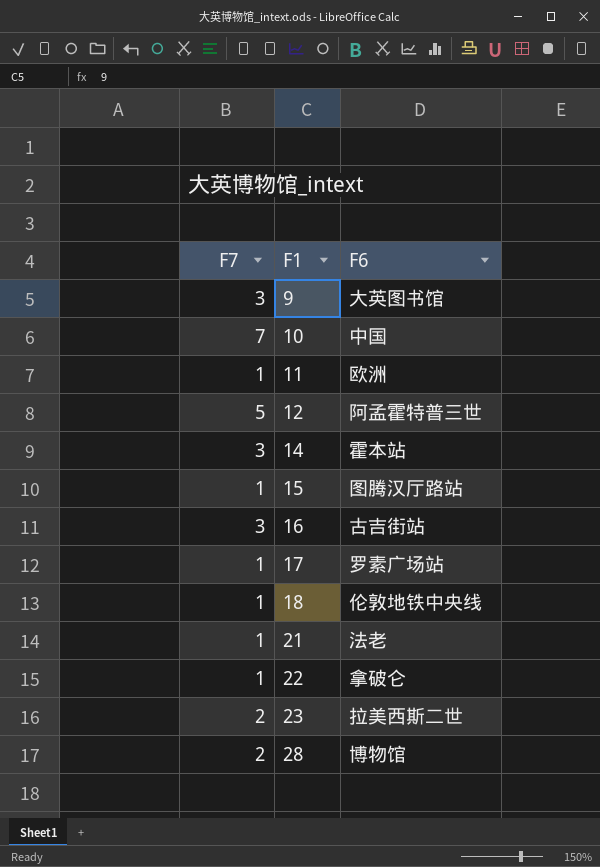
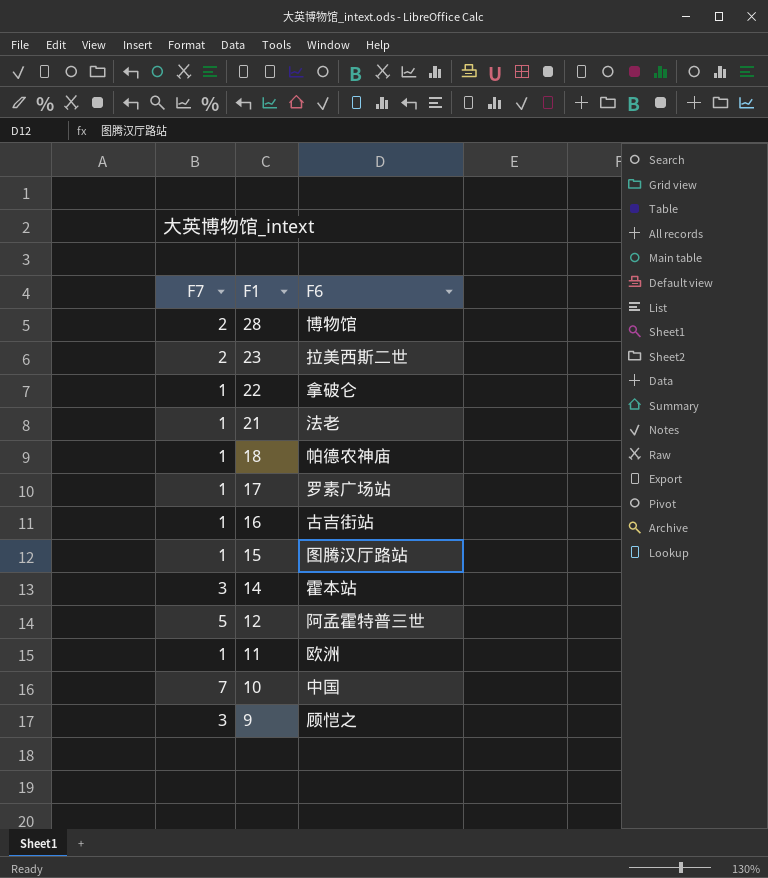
row order: F1 ascending -> F1 descending
18 | F6: 伦敦地铁中央线 -> 帕德农神庙
16 | F7: 3 -> 1
9 | F6: 大英图书馆 -> 顾恺之

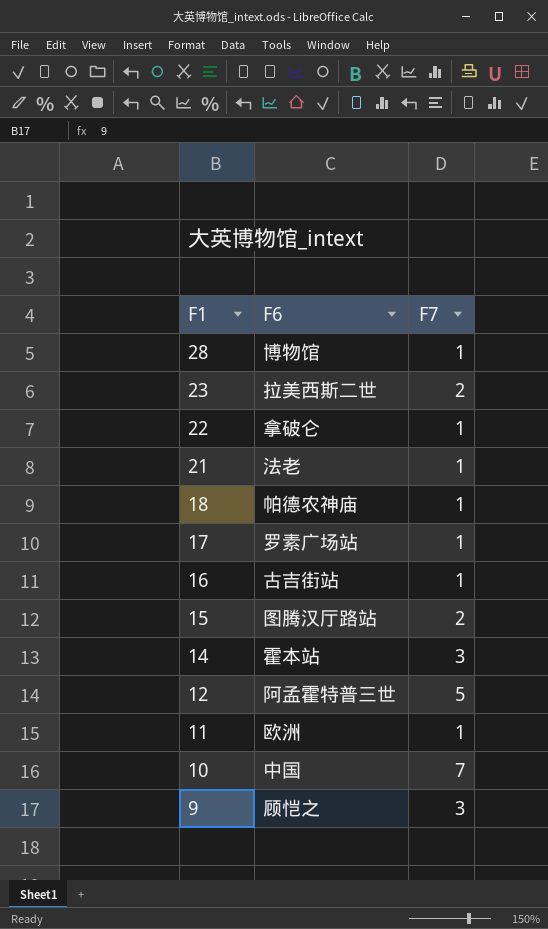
column F7 | position: 1 -> 3
28 | F7: 2 -> 1
15 | F7: 1 -> 2

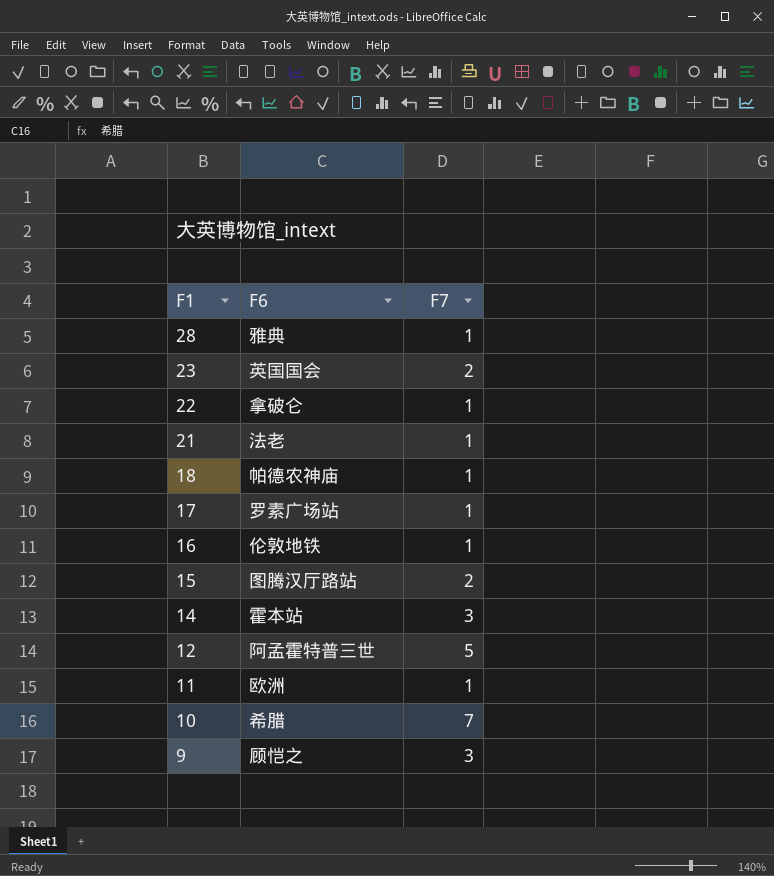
28 | F6: 博物馆 -> 雅典
23 | F6: 拉美西斯二世 -> 英国国会
16 | F6: 古吉街站 -> 伦敦地铁
10 | F6: 中国 -> 希腊

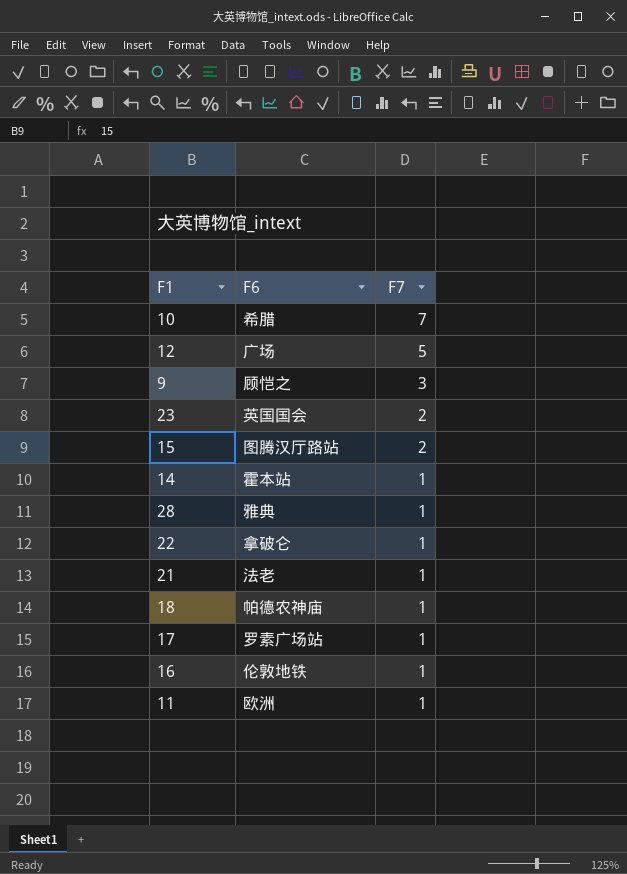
row order: F1 descending -> F7 descending
12 | F6: 阿孟霍特普三世 -> 广场
14 | F7: 3 -> 1

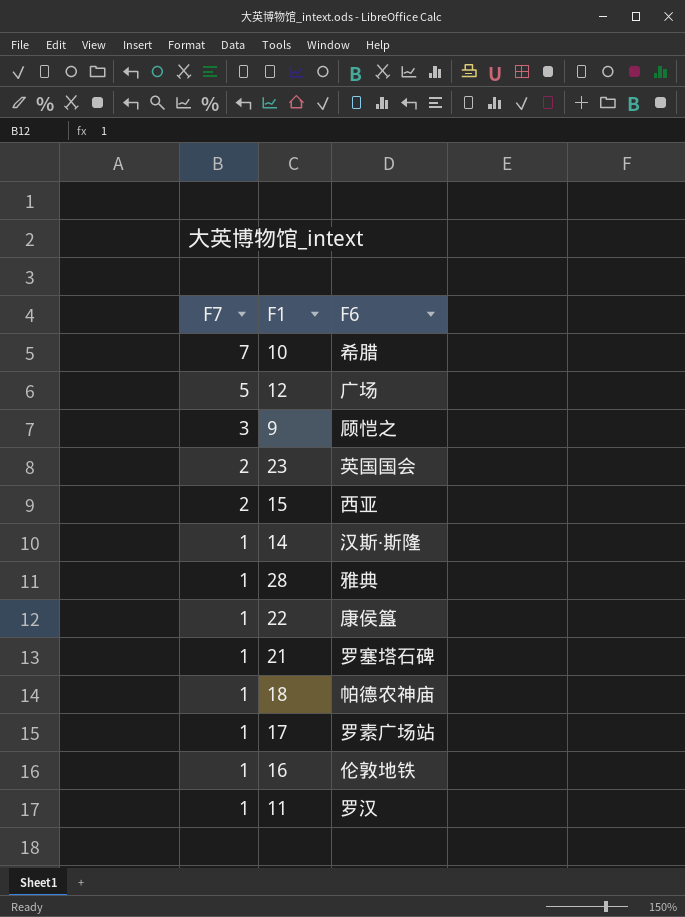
column F7 | position: 3 -> 1
15 | F6: 图腾汉厅路站 -> 西亚
14 | F6: 霍本站 -> 汉斯·斯隆
22 | F6: 拿破仑 -> 康侯簋
21 | F6: 法老 -> 罗塞塔石碑
11 | F6: 欧洲 -> 罗汉

